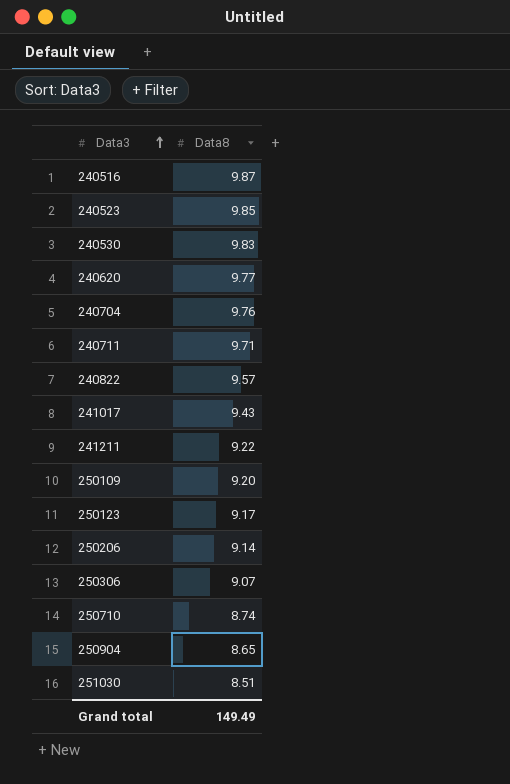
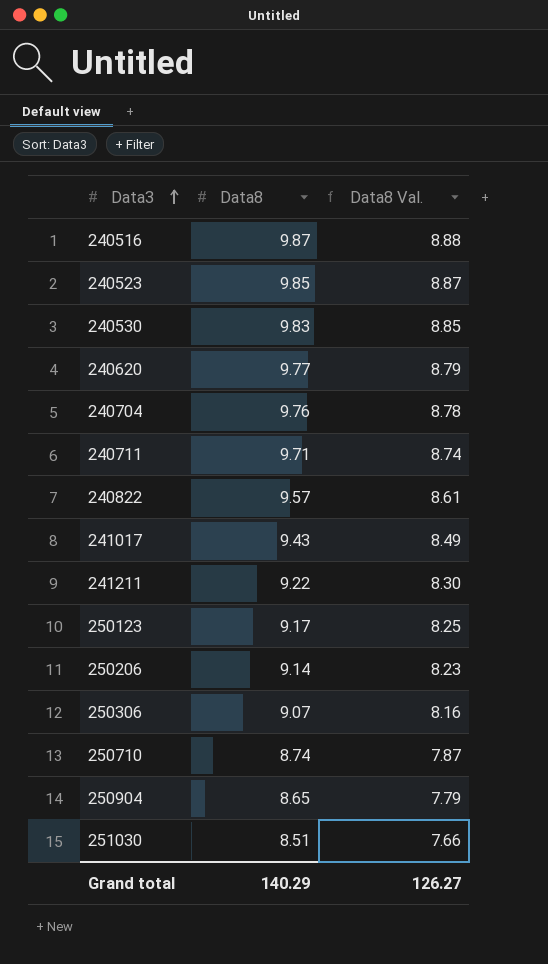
column Data8 Val. | formula: none -> [Data8] * 0.9
row 250109: 9.20 -> none
Grand total | Data8: 149.49 -> 140.29

